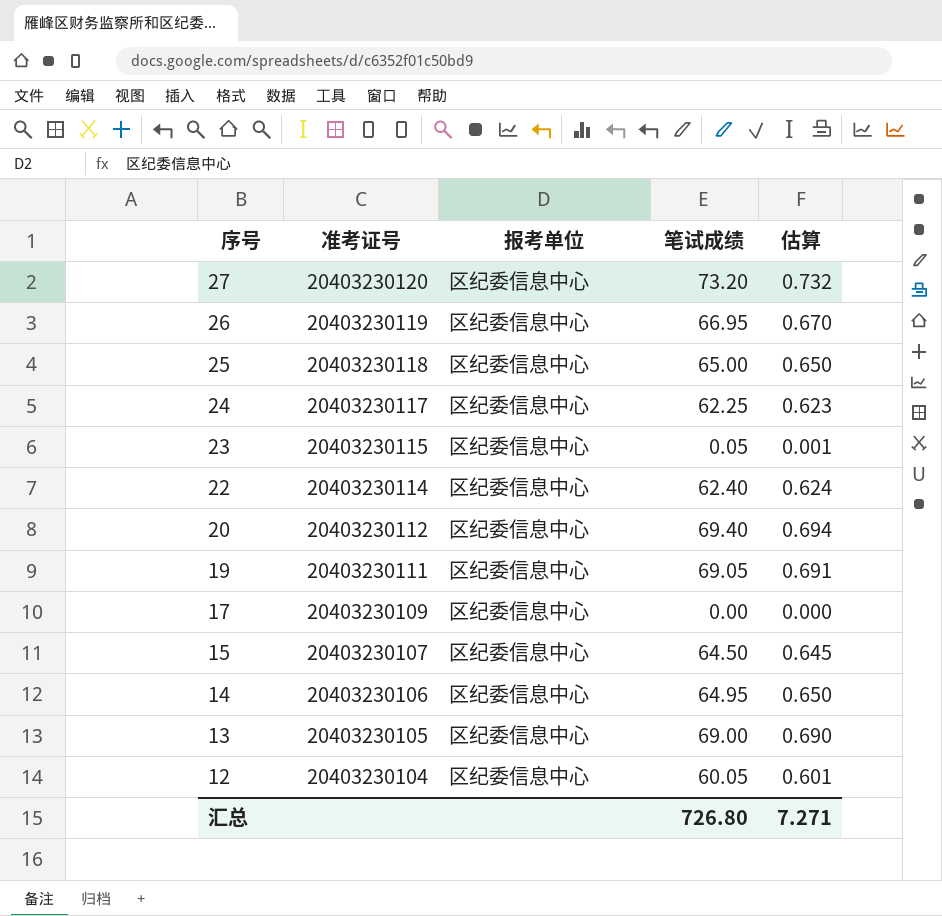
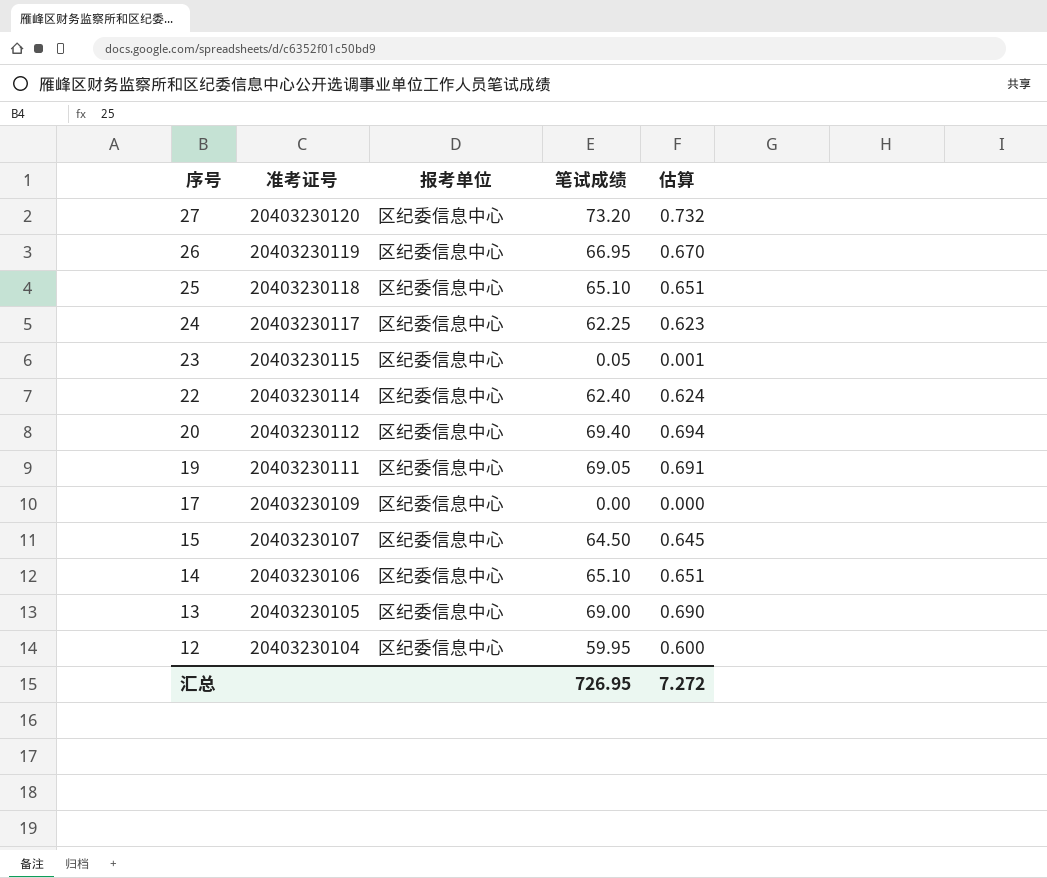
25 | 笔试成绩: 65.00 -> 65.10
25 | 估算: 0.650 -> 0.651
14 | 笔试成绩: 64.95 -> 65.10
14 | 估算: 0.650 -> 0.651
12 | 笔试成绩: 60.05 -> 59.95
12 | 估算: 0.601 -> 0.600
汇总 | 笔试成绩: 726.80 -> 726.95
汇总 | 估算: 7.271 -> 7.272

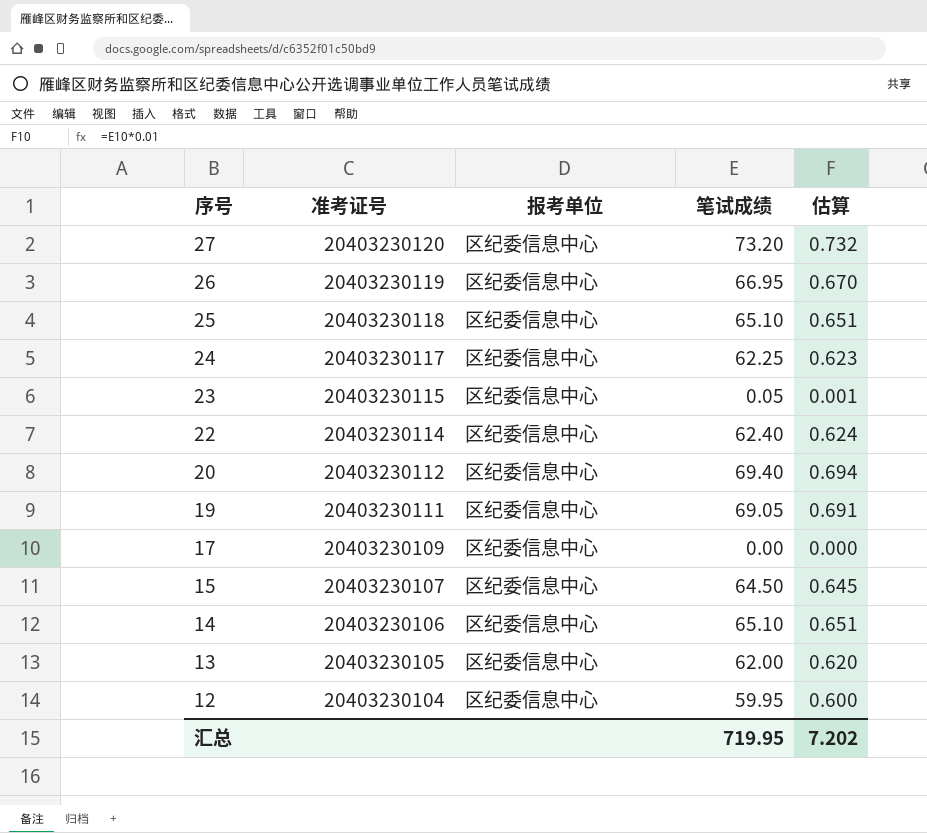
13 | 笔试成绩: 69.00 -> 62.00
13 | 估算: 0.690 -> 0.620
汇总 | 笔试成绩: 726.95 -> 719.95
汇总 | 估算: 7.272 -> 7.202

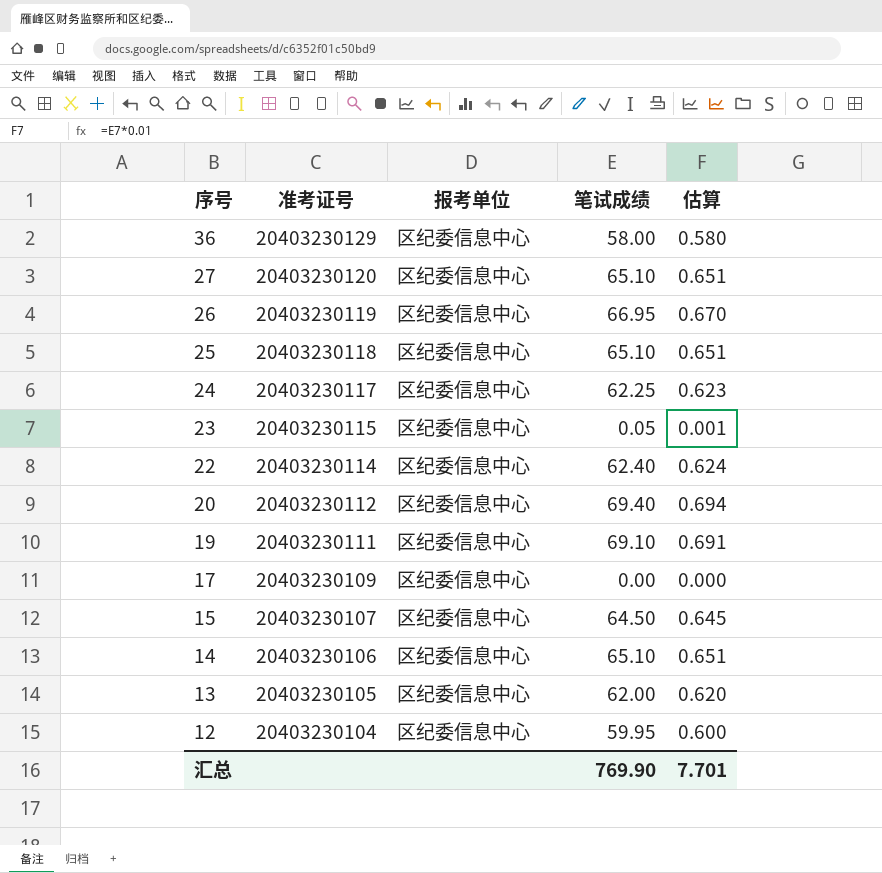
row 36: none -> 20403230129 | 区纪委信息中心 | 58.00 | 0.580
27 | 笔试成绩: 73.20 -> 65.10
27 | 估算: 0.732 -> 0.651
19 | 笔试成绩: 69.05 -> 69.10
汇总 | 笔试成绩: 719.95 -> 769.90
汇总 | 估算: 7.202 -> 7.701

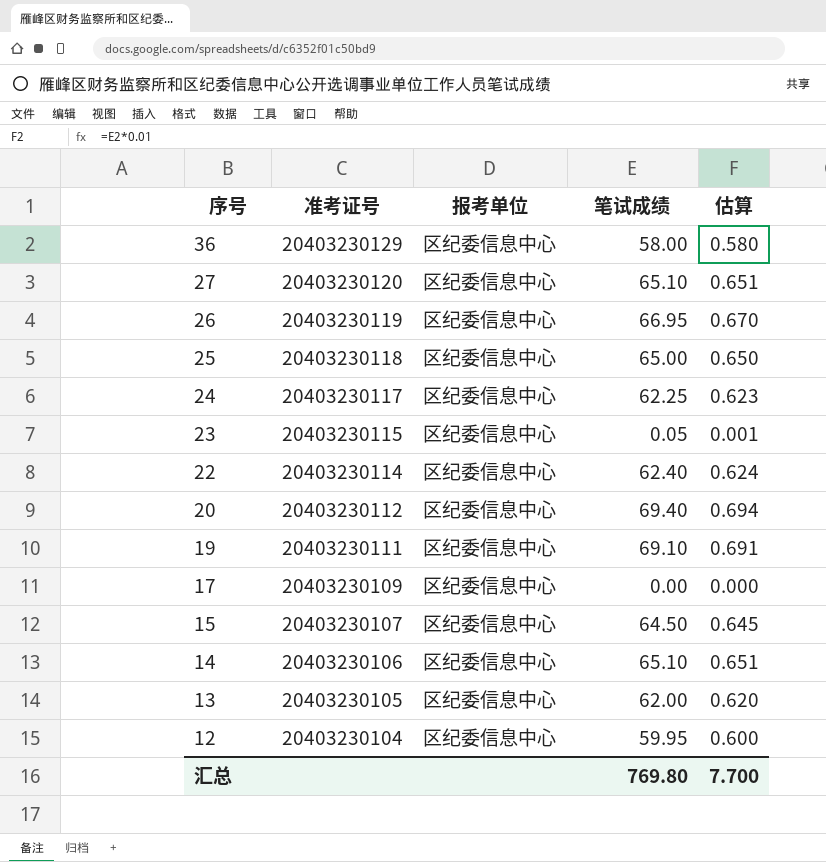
25 | 笔试成绩: 65.10 -> 65.00
25 | 估算: 0.651 -> 0.650
汇总 | 笔试成绩: 769.90 -> 769.80
汇总 | 估算: 7.701 -> 7.700

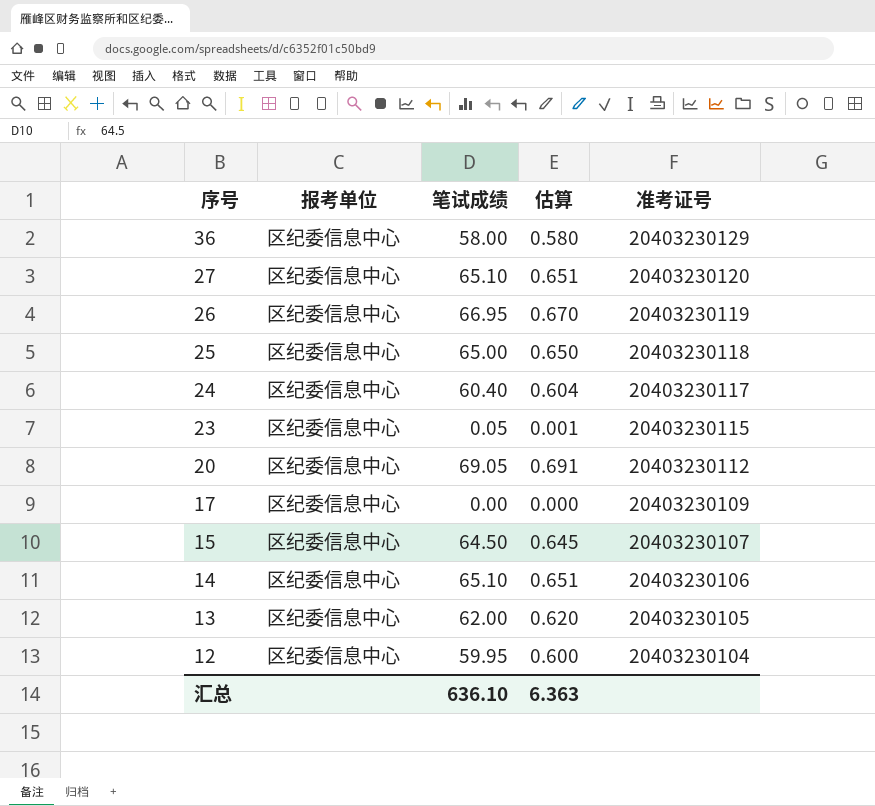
column 准考证号 | position: 2 -> 5
row 22: 20403230114 | 区纪委信息中心 | 62.40 | 0.624 -> none
row 19: 20403230111 | 区纪委信息中心 | 69.10 | 0.691 -> none
24 | 笔试成绩: 62.25 -> 60.40
24 | 估算: 0.623 -> 0.604
20 | 笔试成绩: 69.40 -> 69.05
20 | 估算: 0.694 -> 0.691
汇总 | 笔试成绩: 769.80 -> 636.10
汇总 | 估算: 7.700 -> 6.363

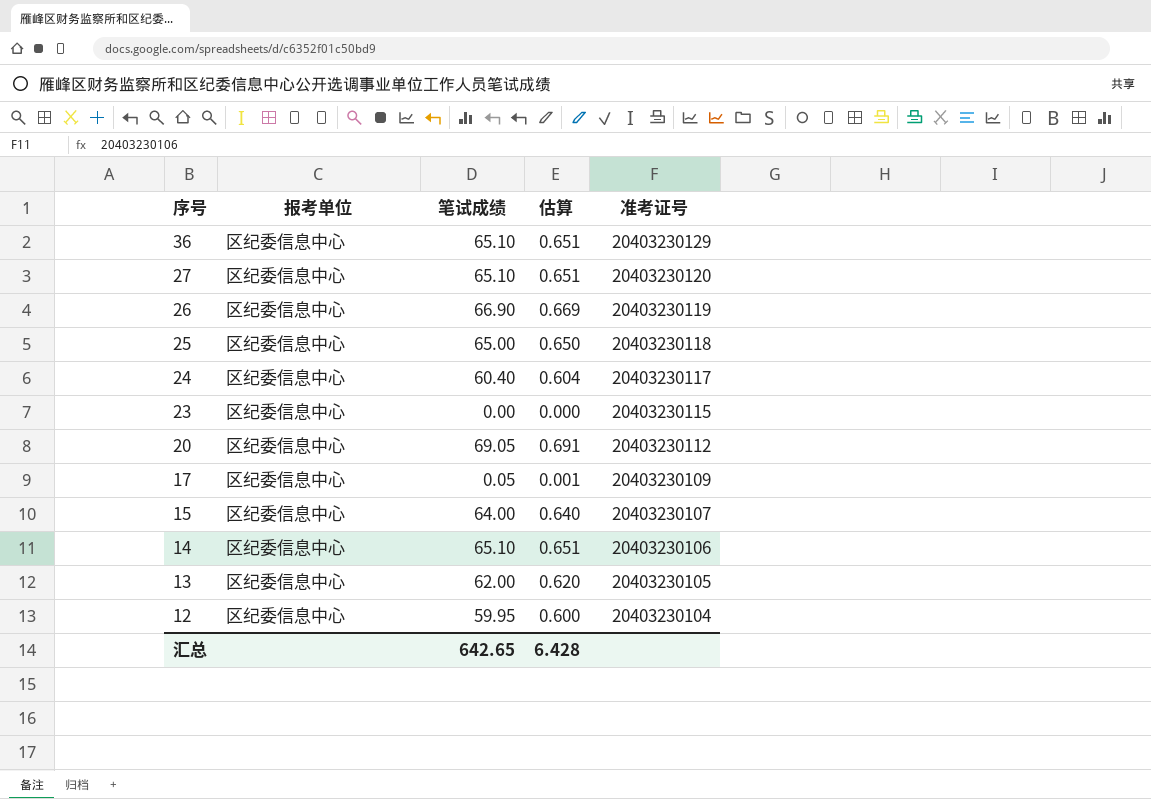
36 | 笔试成绩: 58.00 -> 65.10
36 | 估算: 0.580 -> 0.651
26 | 笔试成绩: 66.95 -> 66.90
26 | 估算: 0.670 -> 0.669
23 | 笔试成绩: 0.05 -> 0.00
23 | 估算: 0.001 -> 0.000
17 | 笔试成绩: 0.00 -> 0.05
17 | 估算: 0.000 -> 0.001
15 | 笔试成绩: 64.50 -> 64.00
15 | 估算: 0.645 -> 0.640
汇总 | 笔试成绩: 636.10 -> 642.65
汇总 | 估算: 6.363 -> 6.428

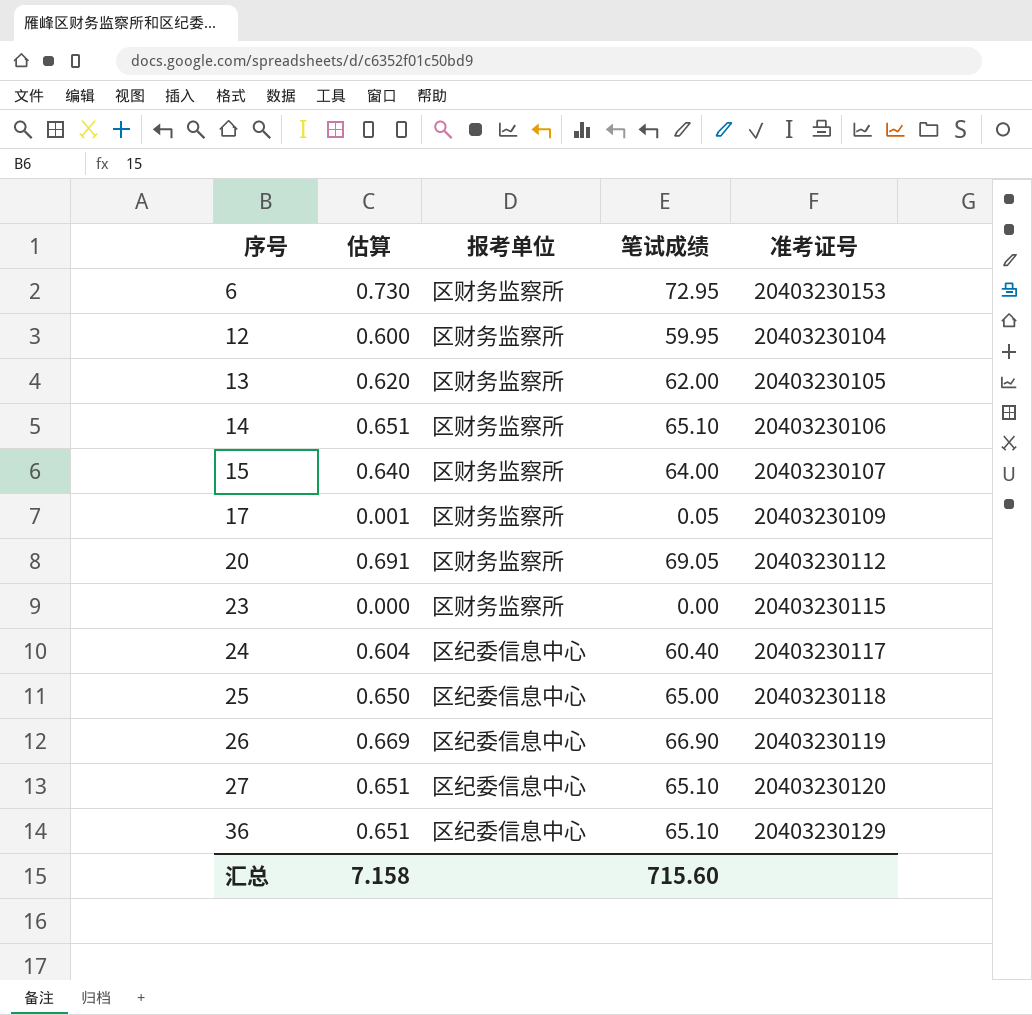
row order: 序号 descending -> 序号 ascending
column 估算 | position: 4 -> 2
row 6: none -> 0.730 | 区财务监察所 | 72.95 | 20403230153
12 | 报考单位: 区纪委信息中心 -> 区财务监察所
13 | 报考单位: 区纪委信息中心 -> 区财务监察所
14 | 报考单位: 区纪委信息中心 -> 区财务监察所
15 | 报考单位: 区纪委信息中心 -> 区财务监察所
17 | 报考单位: 区纪委信息中心 -> 区财务监察所
20 | 报考单位: 区纪委信息中心 -> 区财务监察所
23 | 报考单位: 区纪委信息中心 -> 区财务监察所
汇总 | 估算: 6.428 -> 7.158
汇总 | 笔试成绩: 642.65 -> 715.60

